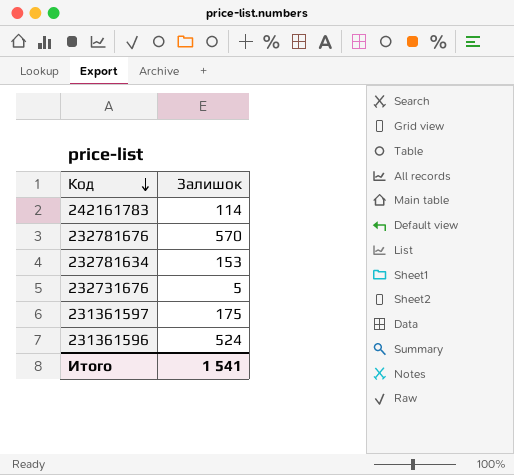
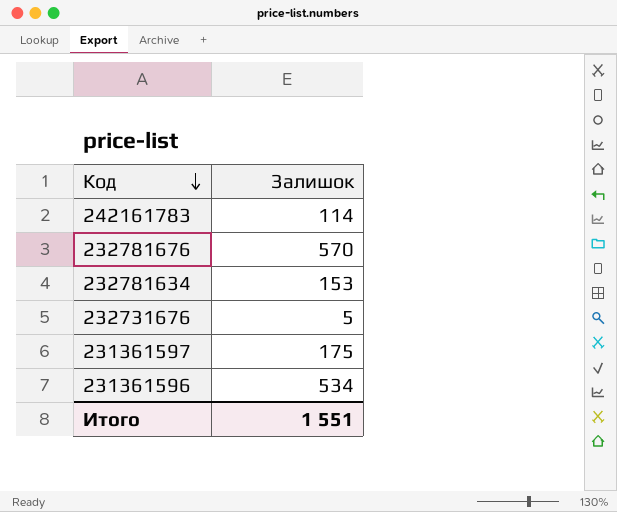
231361596 | Залишок: 524 -> 534
Итого | Залишок: 1 541 -> 1 551

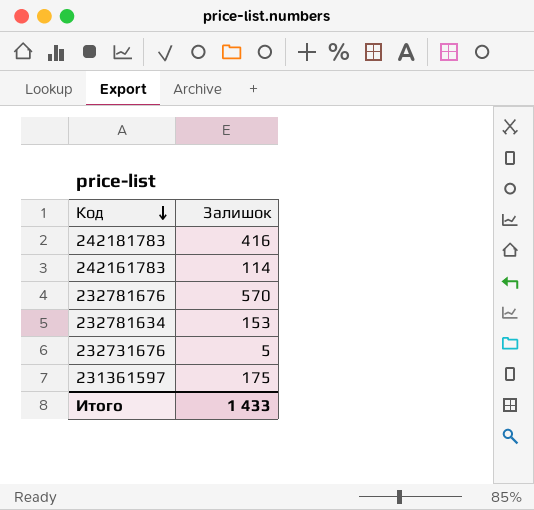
row 231361596: 534 -> none
row 242181783: none -> 416
Итого | Залишок: 1 551 -> 1 433

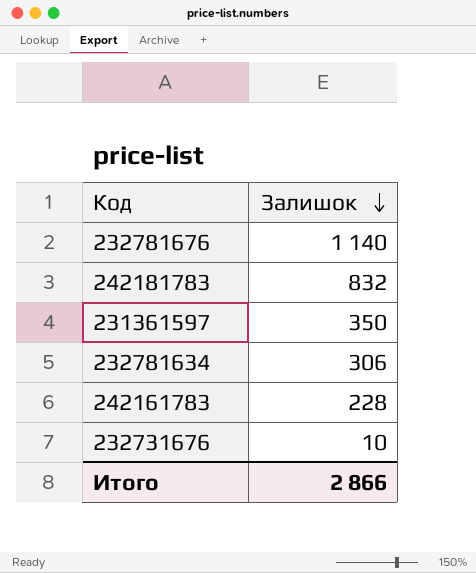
row order: Код descending -> Залишок descending
232781676 | Залишок: 570 -> 1 140
242181783 | Залишок: 416 -> 832
231361597 | Залишок: 175 -> 350
232781634 | Залишок: 153 -> 306
242161783 | Залишок: 114 -> 228
232731676 | Залишок: 5 -> 10
Итого | Залишок: 1 433 -> 2 866

